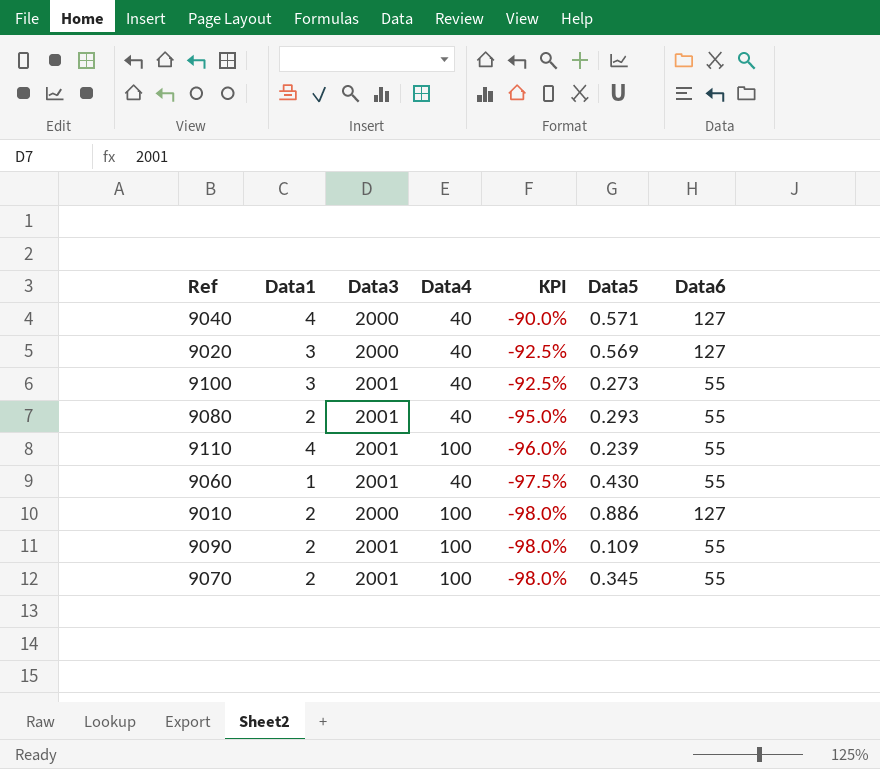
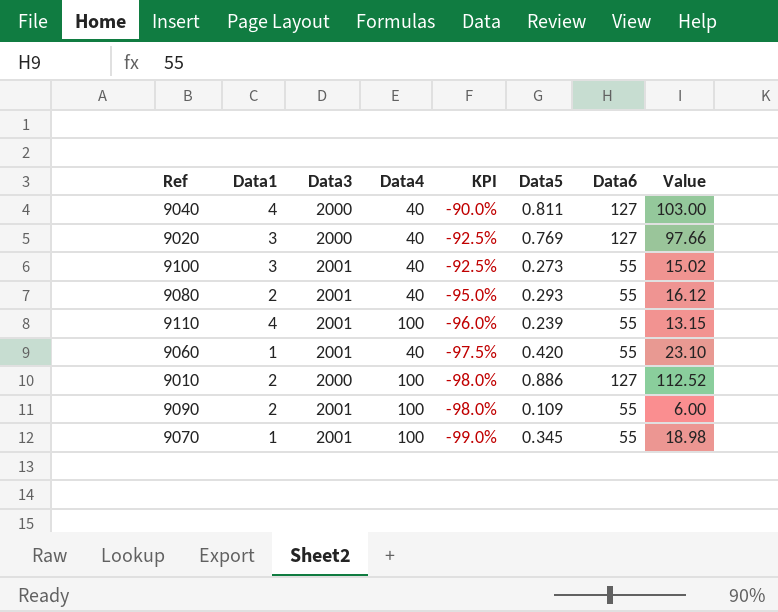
column Value | formula: none -> [Data5] * [Data6]
9040 | Data5: 0.571 -> 0.811
9020 | Data5: 0.569 -> 0.769
9060 | Data5: 0.430 -> 0.420
9070 | Data1: 2 -> 1
9070 | KPI: -98.0% -> -99.0%

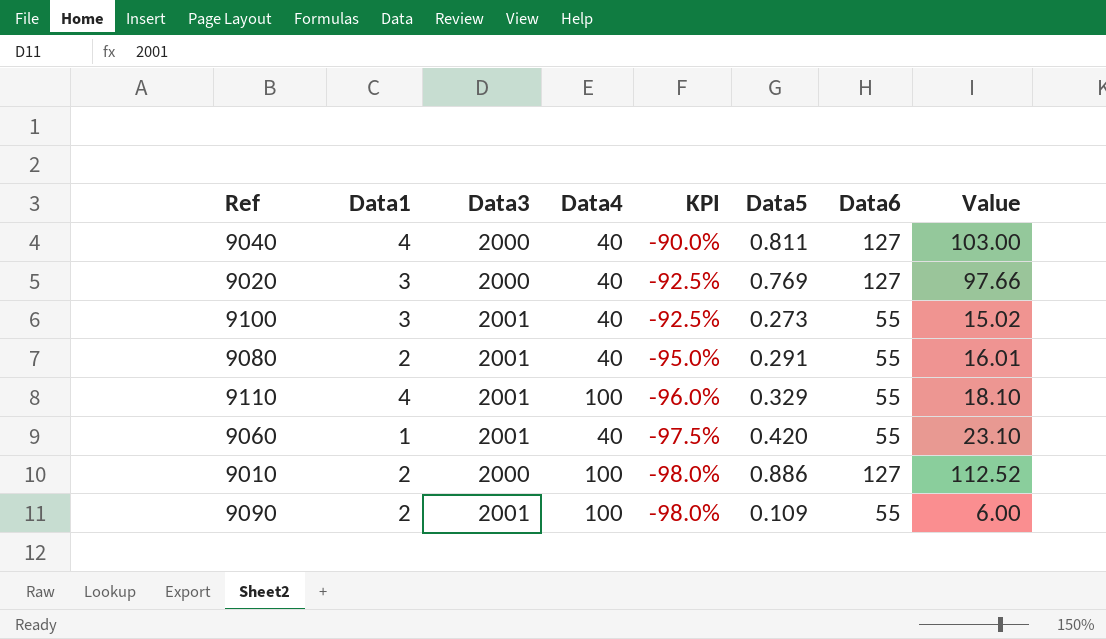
row 9070: 1 | 2001 | 100 | -99.0% | 0.345 | 55 | 18.98 -> none
9080 | Data5: 0.293 -> 0.291
9080 | Value: 16.12 -> 16.01
9110 | Data5: 0.239 -> 0.329
9110 | Value: 13.15 -> 18.10

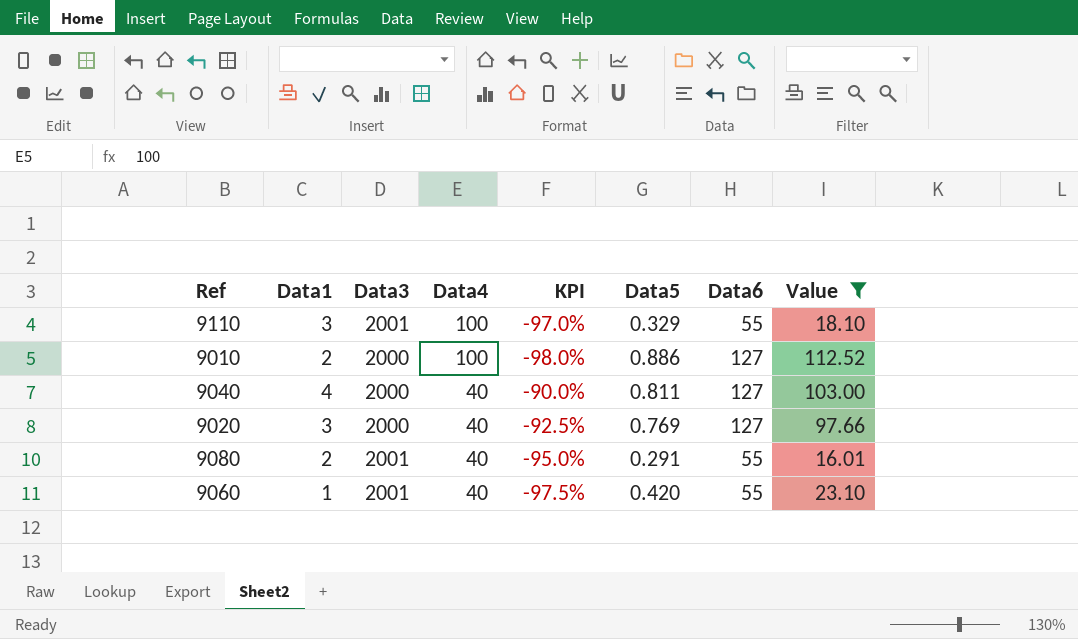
filter: none -> Value >= 16.01
row order: KPI descending -> Data4 descending
9110 | Data1: 4 -> 3
9110 | KPI: -96.0% -> -97.0%

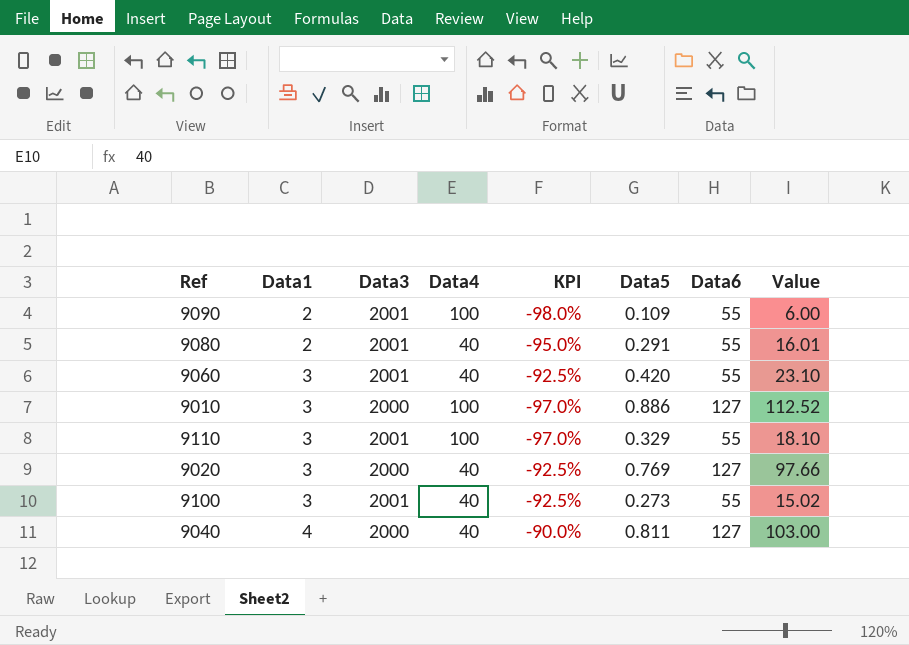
filter: Value >= 16.01 -> none
row order: Data4 descending -> Data1 ascending
9060 | Data1: 1 -> 3
9060 | KPI: -97.5% -> -92.5%
9010 | Data1: 2 -> 3
9010 | KPI: -98.0% -> -97.0%

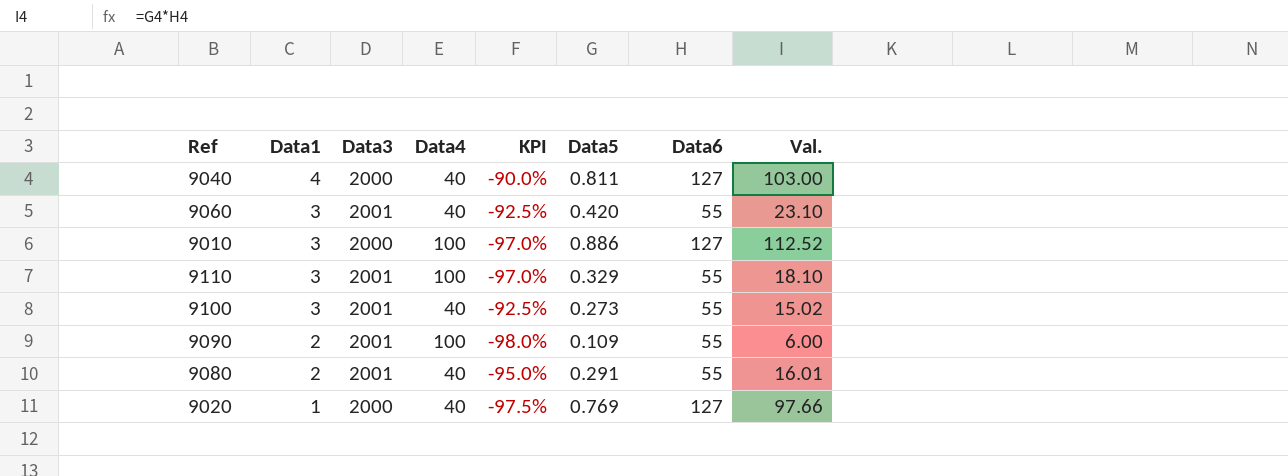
row order: Data1 ascending -> Data1 descending
column name: Value -> Val.
9020 | Data1: 3 -> 1
9020 | KPI: -92.5% -> -97.5%

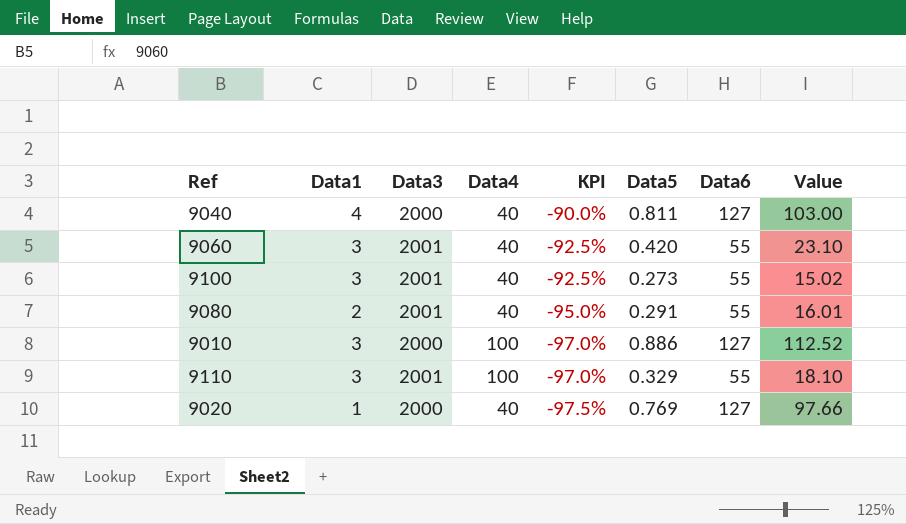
row order: Data1 descending -> KPI descending
column name: Val. -> Value
row 9090: 2 | 2001 | 100 | -98.0% | 0.109 | 55 | 6.00 -> none

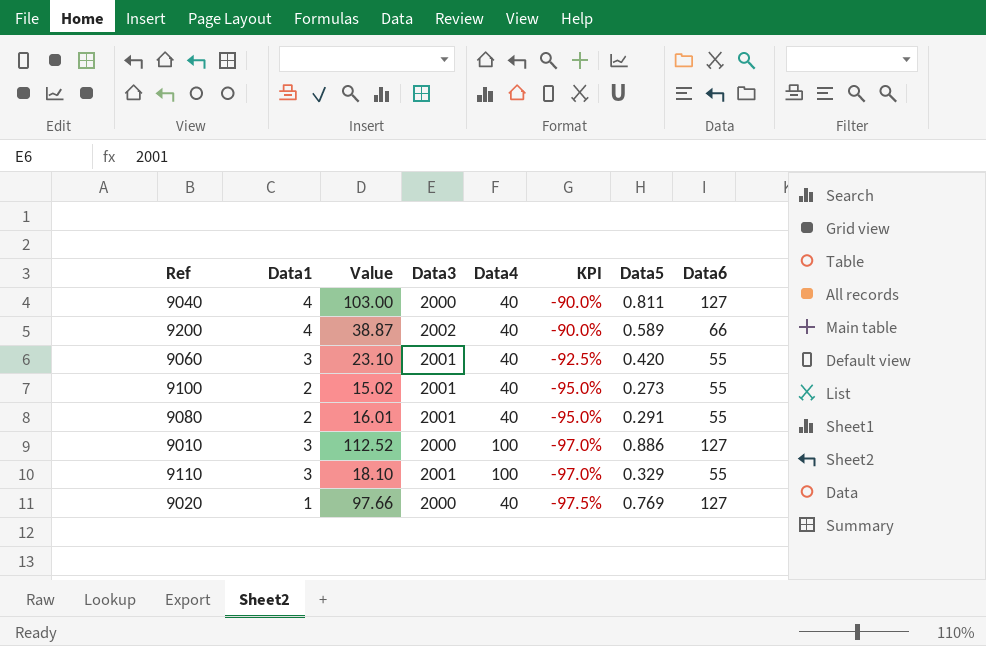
column Value | position: 8 -> 3
row 9200: none -> 4 | 38.87 | 2002 | 40 | -90.0% | 0.589 | 66
9100 | Data1: 3 -> 2
9100 | KPI: -92.5% -> -95.0%

